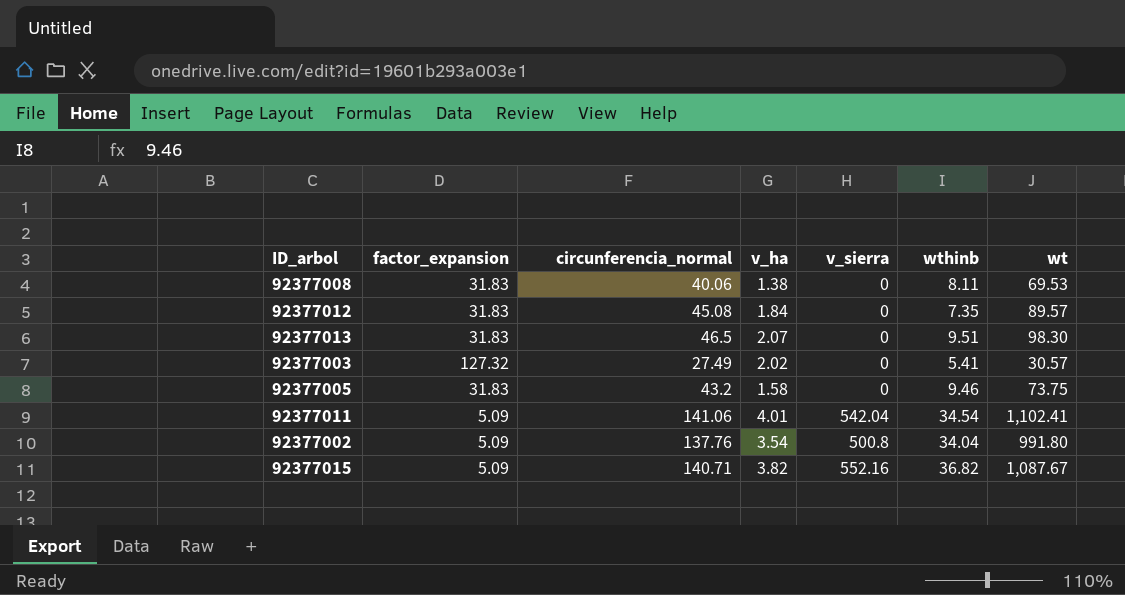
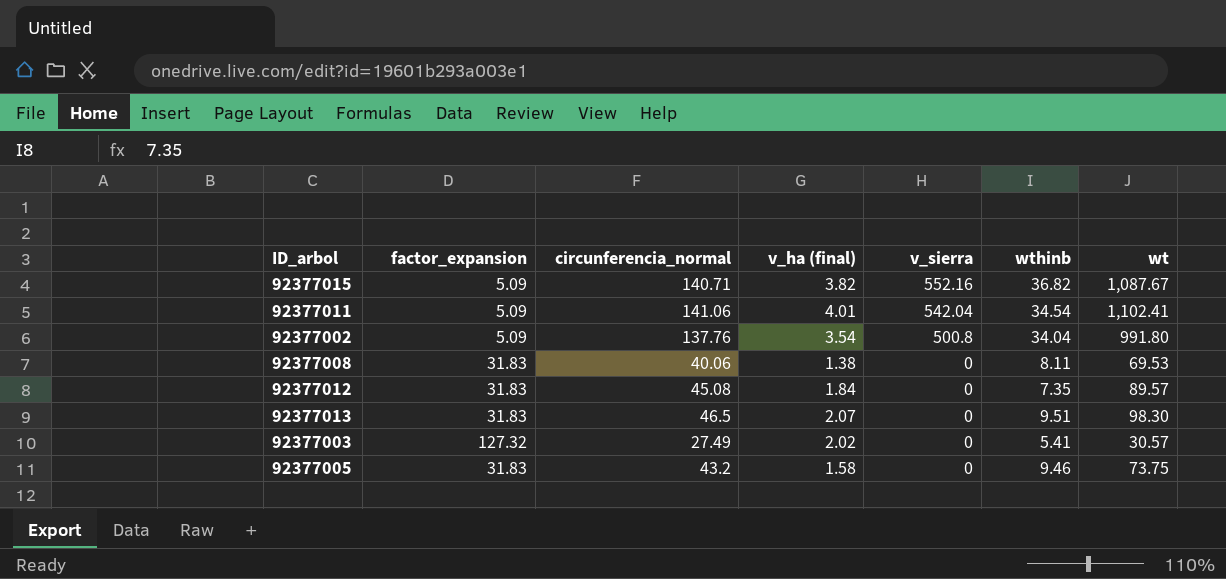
row order: none -> v_sierra descending
column name: v_ha -> v_ha (final)

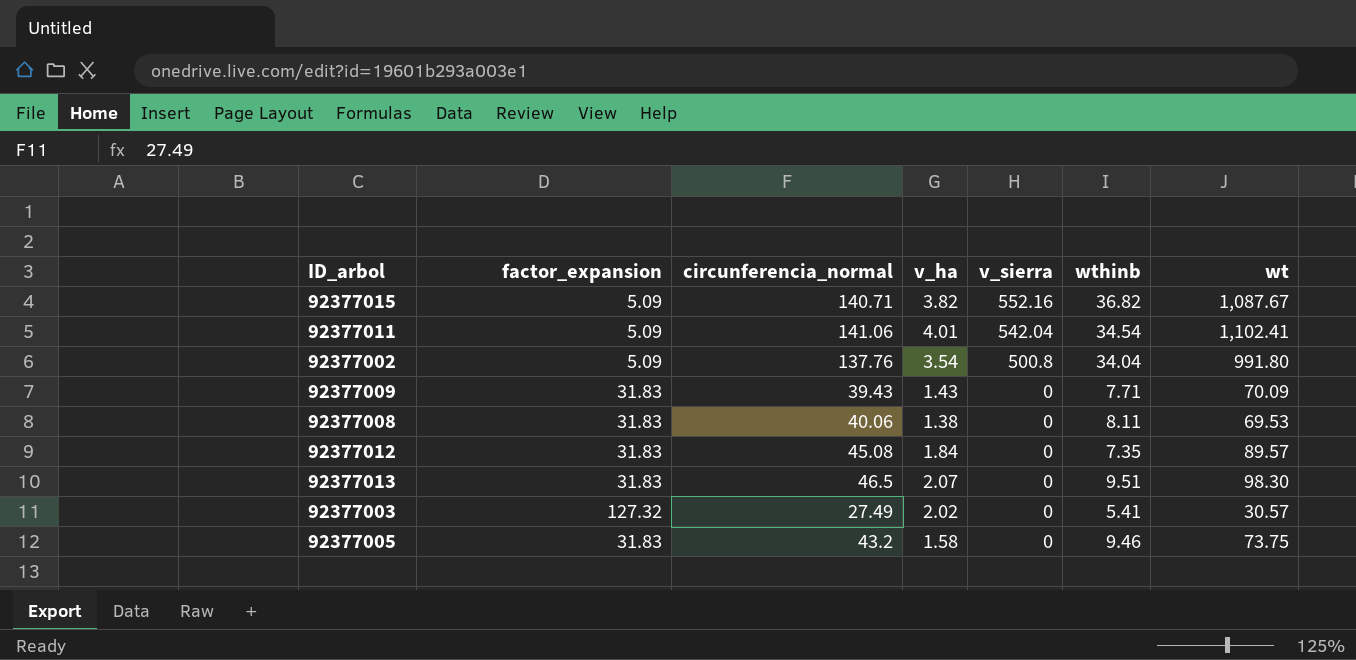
column name: v_ha (final) -> v_ha
row 92377009: none -> 31.83 | 39.43 | 1.43 | 0 | 7.71 | 70.09

